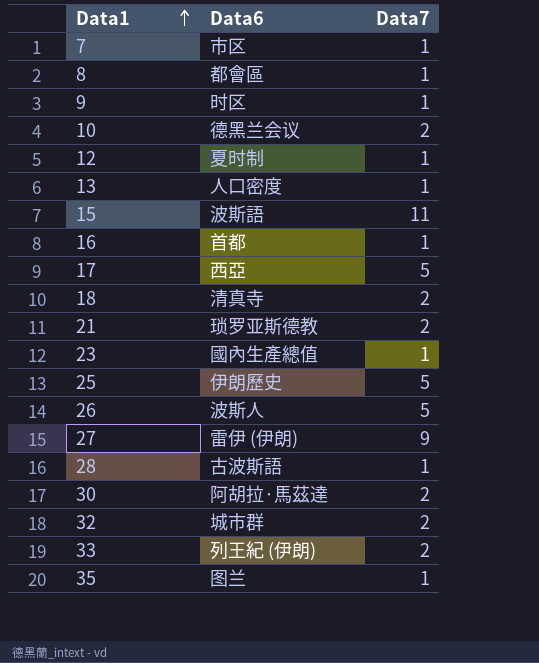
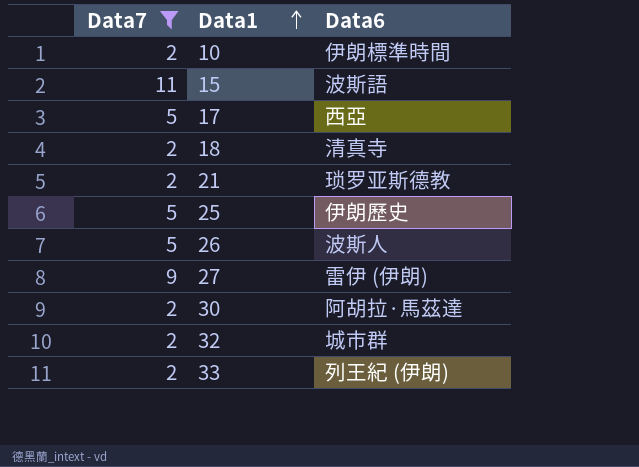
filter: none -> Data7 != 1
column Data7 | position: 3 -> 1
10 | Data6: 德黑兰会议 -> 伊朗標準時間

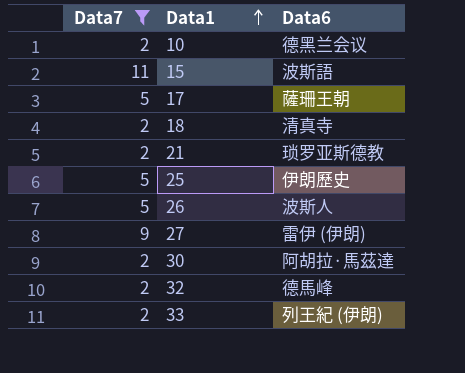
10 | Data6: 伊朗標準時間 -> 德黑兰会议
17 | Data6: 西亞 -> 薩珊王朝
32 | Data6: 城市群 -> 德馬峰

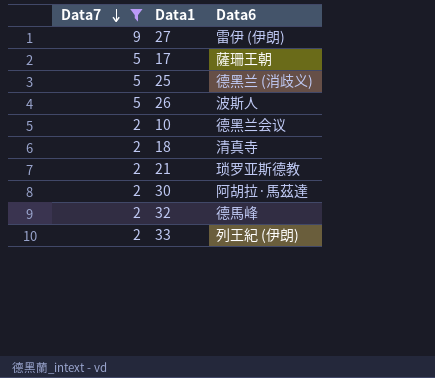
row order: Data1 ascending -> Data7 descending
row 15: 11 | 波斯語 -> none
25 | Data6: 伊朗歷史 -> 德黑兰 (消歧义)

